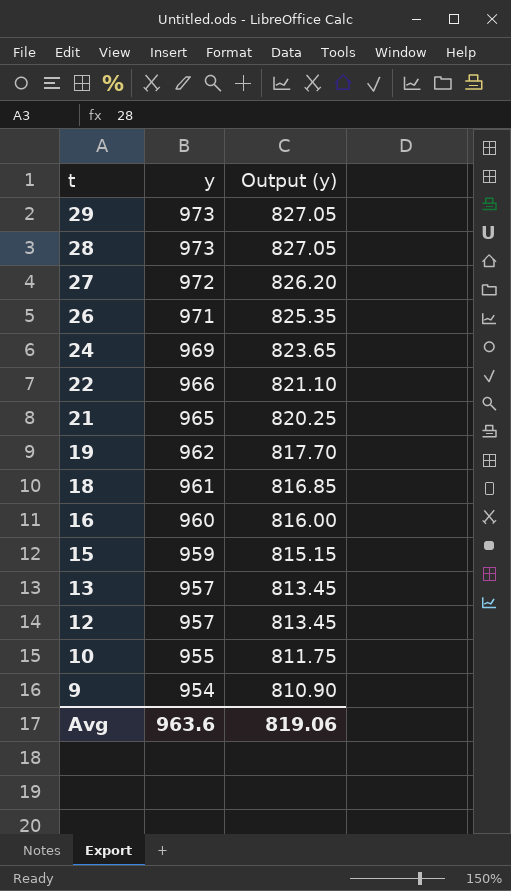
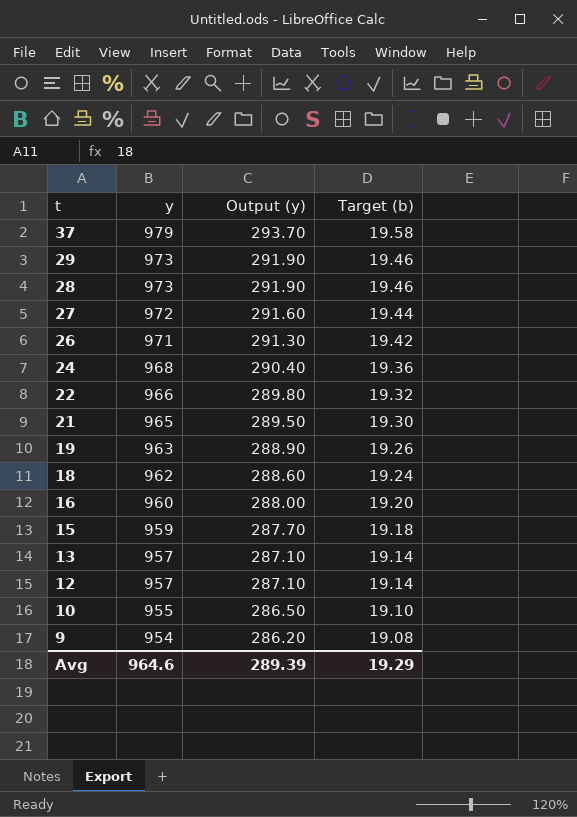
column Output (y) | formula: [y] * 0.85 -> [y] * 0.3
column Target (b) | formula: none -> [y] * 0.02
row 37: none -> 979 | 293.70 | 19.58
24 | y: 969 -> 968
19 | y: 962 -> 963
18 | y: 961 -> 962
Avg | y: 963.6 -> 964.6
Avg | Output (y): 819.06 -> 289.39

